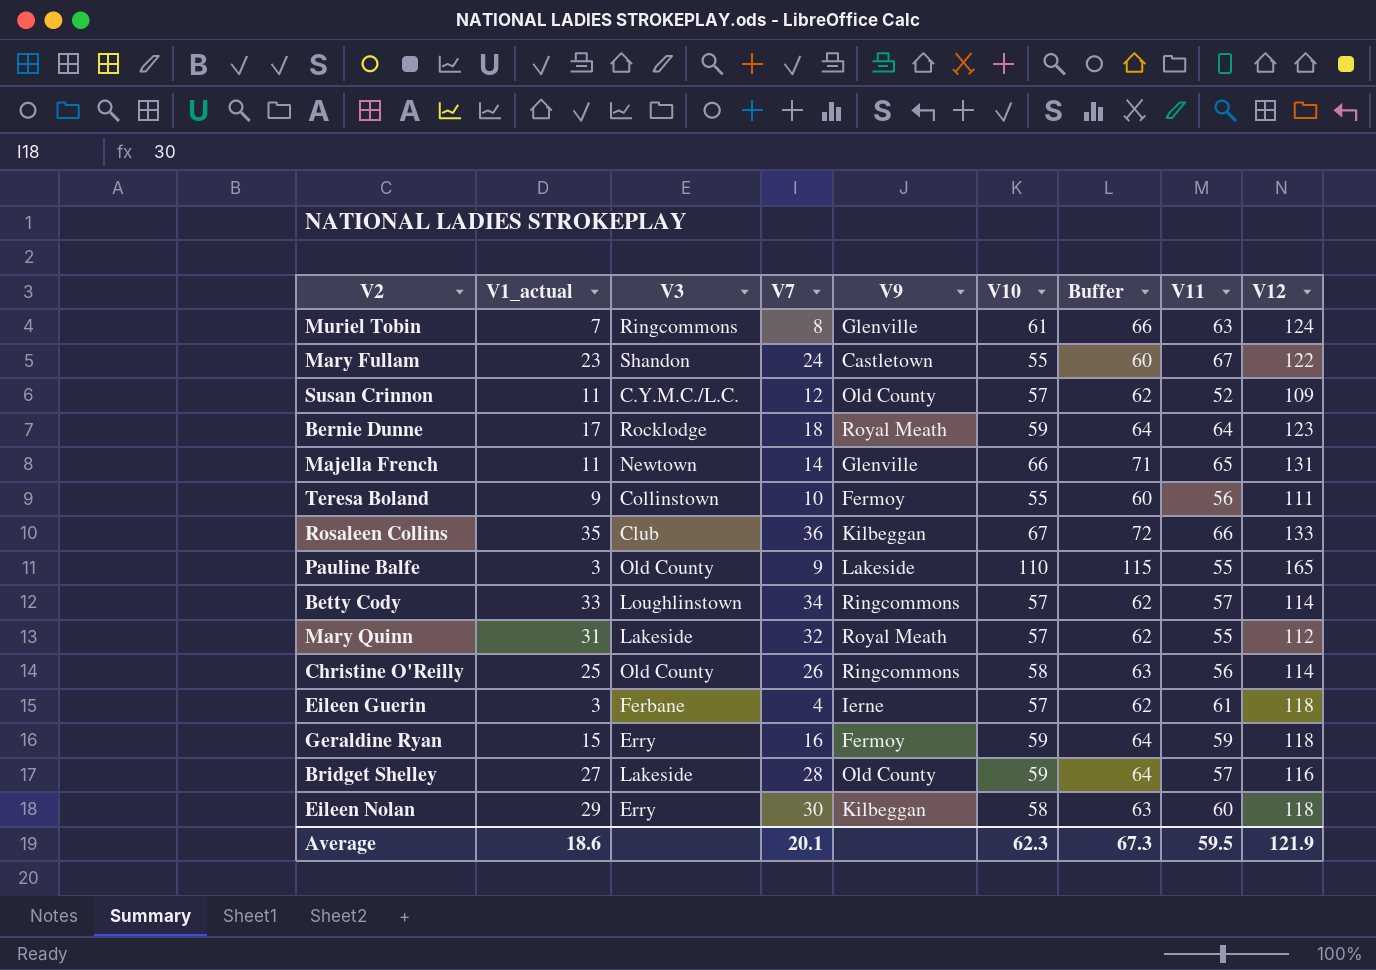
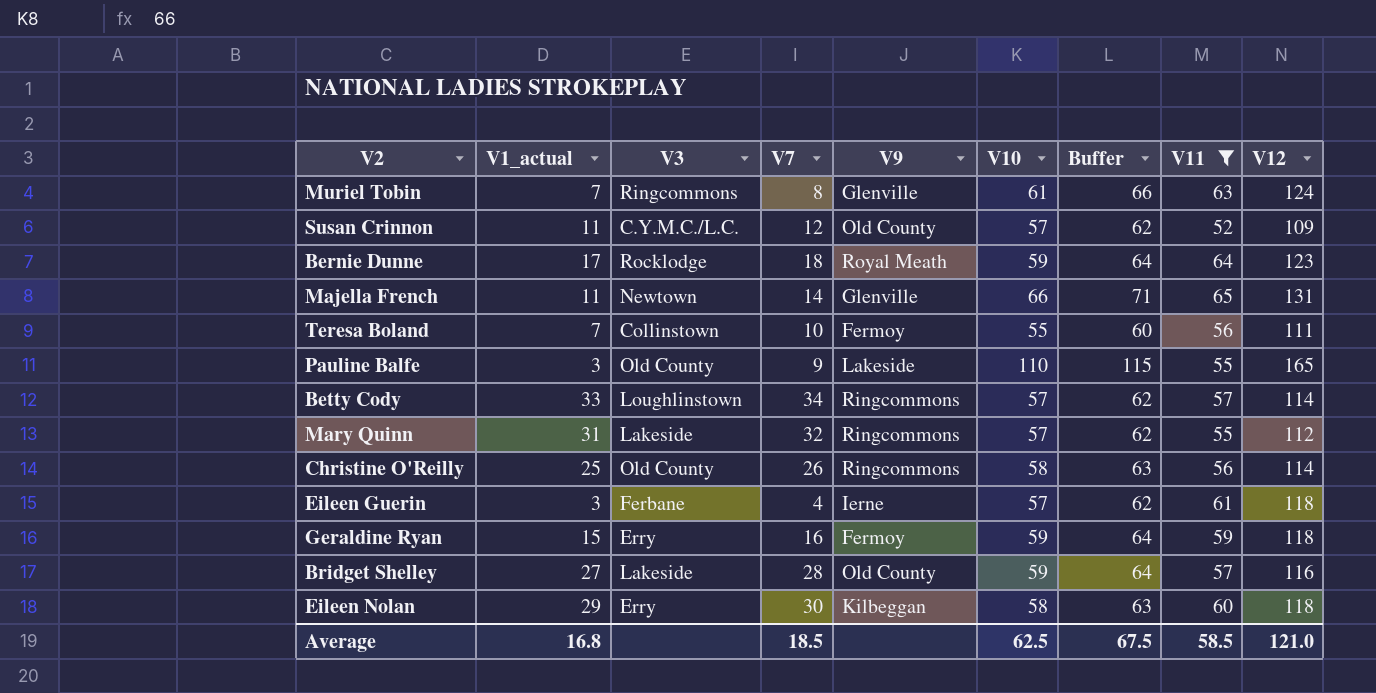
filter: none -> V11 <= 65
Teresa Boland | V1_actual: 9 -> 7
Mary Quinn | V9: Royal Meath -> Ringcommons
Average | V1_actual: 18.6 -> 16.8
Average | V7: 20.1 -> 18.5
Average | V10: 62.3 -> 62.5
Average | Buffer: 67.3 -> 67.5
Average | V11: 59.5 -> 58.5
Average | V12: 121.9 -> 121.0

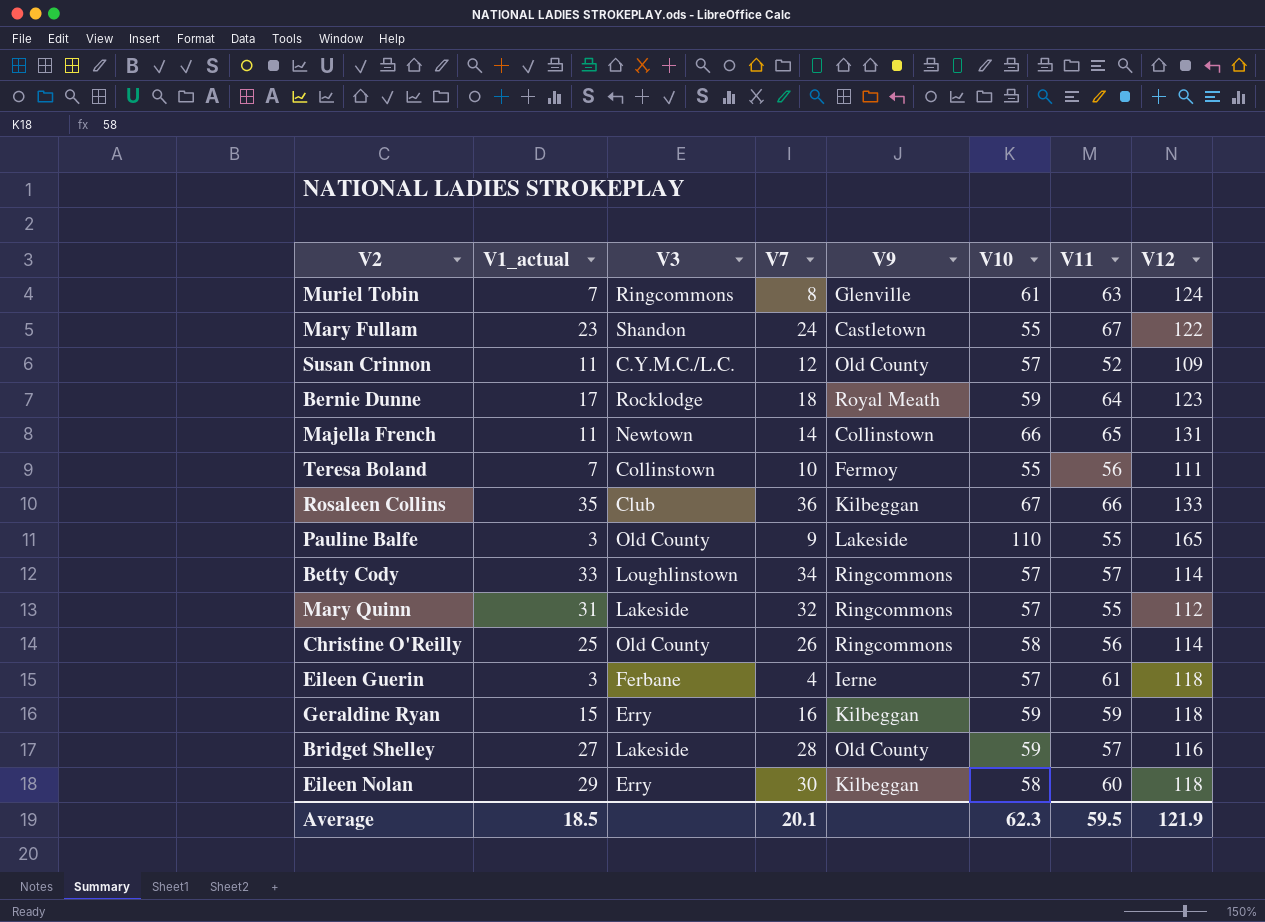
filter: V11 <= 65 -> none
column Buffer | formula: [V10] + 5 -> none
Majella French | V9: Glenville -> Collinstown
Geraldine Ryan | V9: Fermoy -> Kilbeggan
Average | V1_actual: 16.8 -> 18.5
Average | V7: 18.5 -> 20.1
Average | V10: 62.5 -> 62.3
Average | V11: 58.5 -> 59.5
Average | V12: 121.0 -> 121.9

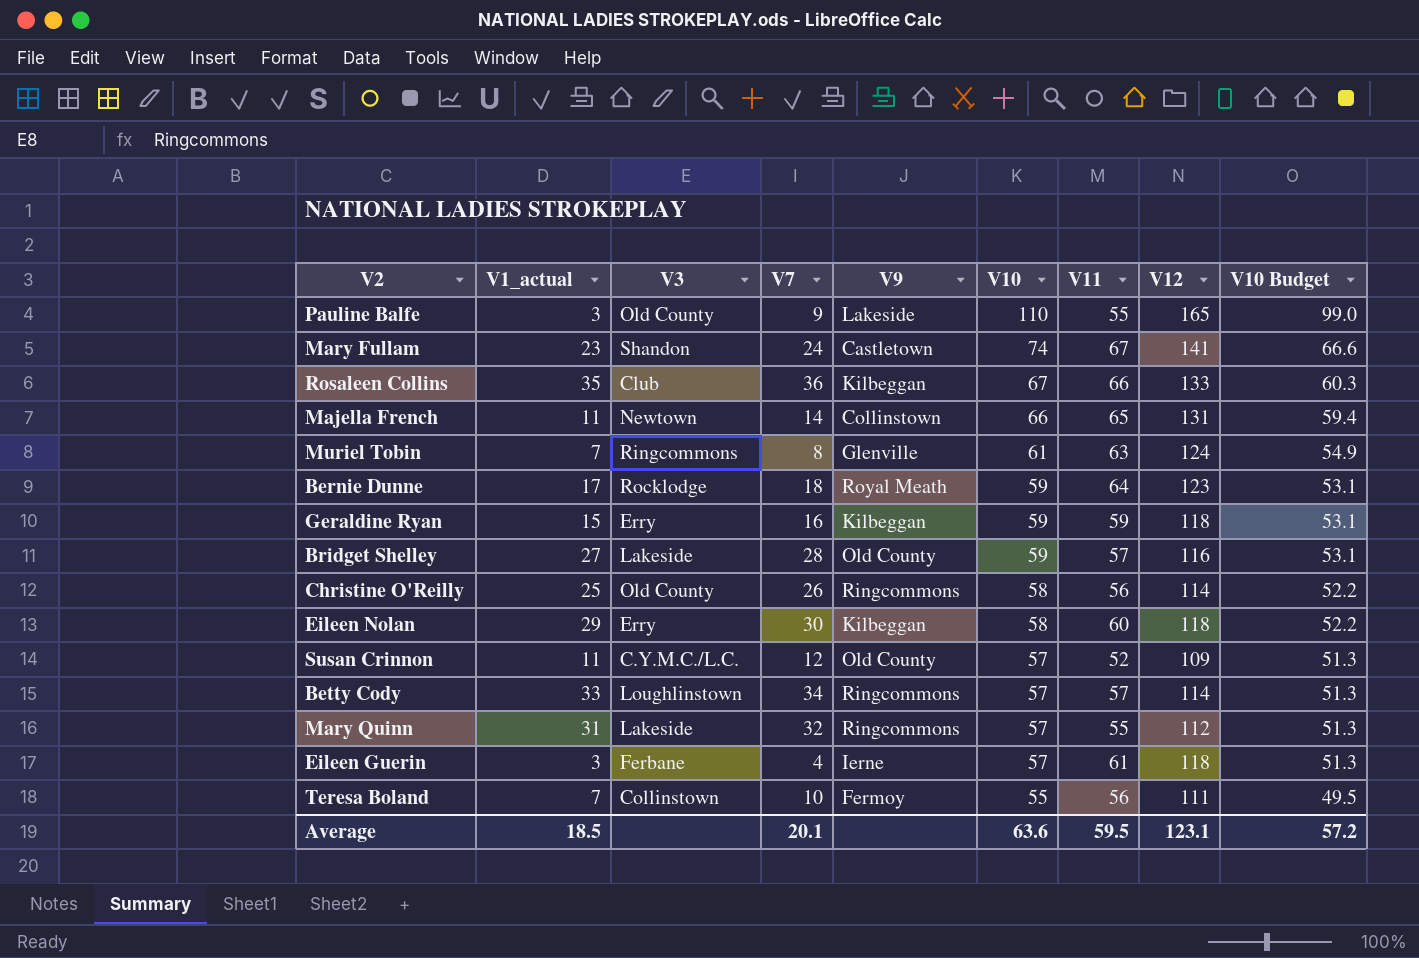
row order: none -> V10 descending
column V10 Budget | formula: none -> [V10] * 0.9
Mary Fullam | V10: 55 -> 74
Mary Fullam | V12: 122 -> 141
Average | V10: 62.3 -> 63.6
Average | V12: 121.9 -> 123.1

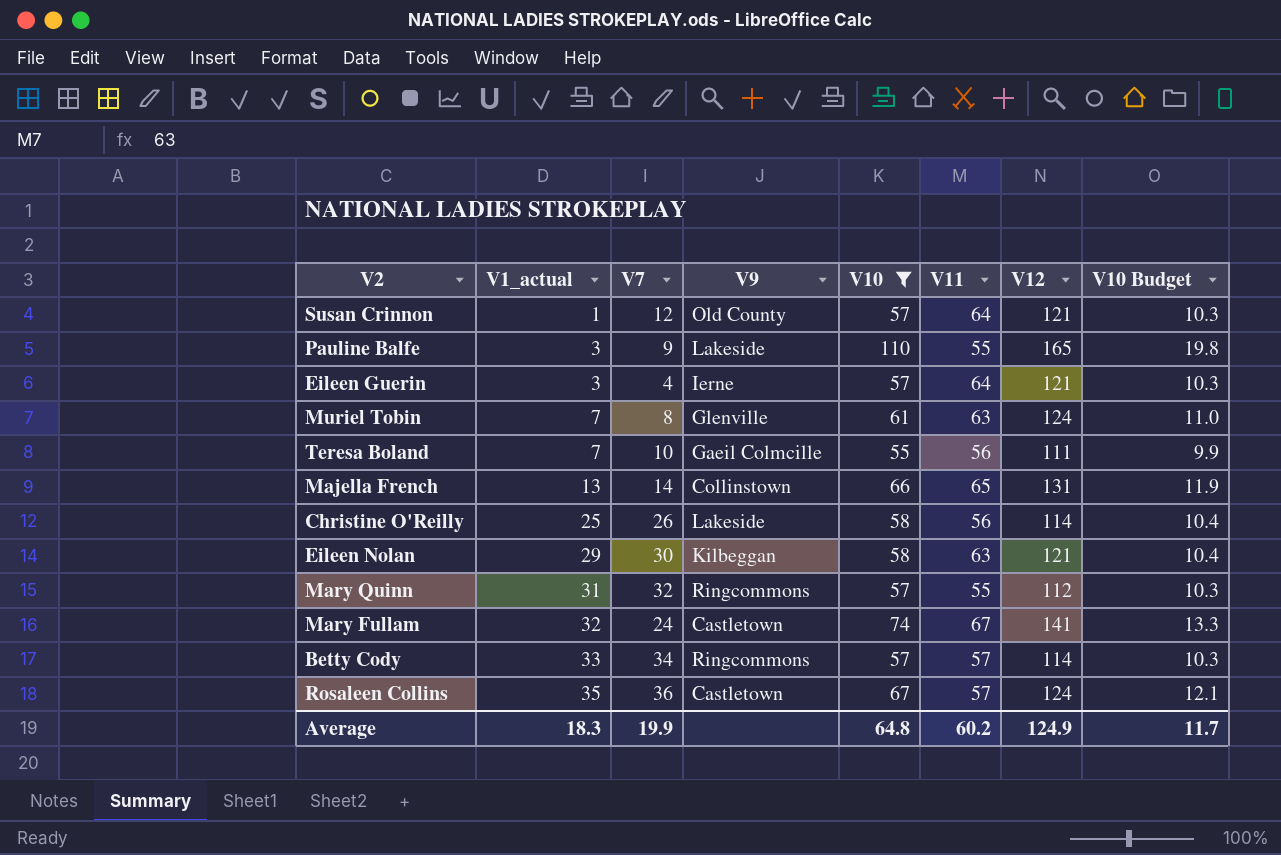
filter: none -> V10 != 59
row order: V10 descending -> V1_actual ascending
column V3 | position: 3 -> none
column V10 Budget | formula: [V10] * 0.9 -> [V10] * 0.18
Susan Crinnon | V1_actual: 11 -> 1
Susan Crinnon | V11: 52 -> 64
Susan Crinnon | V12: 109 -> 121
Eileen Guerin | V11: 61 -> 64
Eileen Guerin | V12: 118 -> 121
Teresa Boland | V9: Fermoy -> Gaeil Colmcille
Majella French | V1_actual: 11 -> 13
Christine O'Reilly | V9: Ringcommons -> Lakeside
Eileen Nolan | V11: 60 -> 63
Eileen Nolan | V12: 118 -> 121
Mary Fullam | V1_actual: 23 -> 32
Rosaleen Collins | V9: Kilbeggan -> Castletown
Rosaleen Collins | V11: 66 -> 57
Rosaleen Collins | V12: 133 -> 124
Average | V1_actual: 18.5 -> 18.3
Average | V7: 20.1 -> 19.9
Average | V10: 63.6 -> 64.8
Average | V11: 59.5 -> 60.2
Average | V12: 123.1 -> 124.9
Average | V10 Budget: 57.2 -> 11.7

